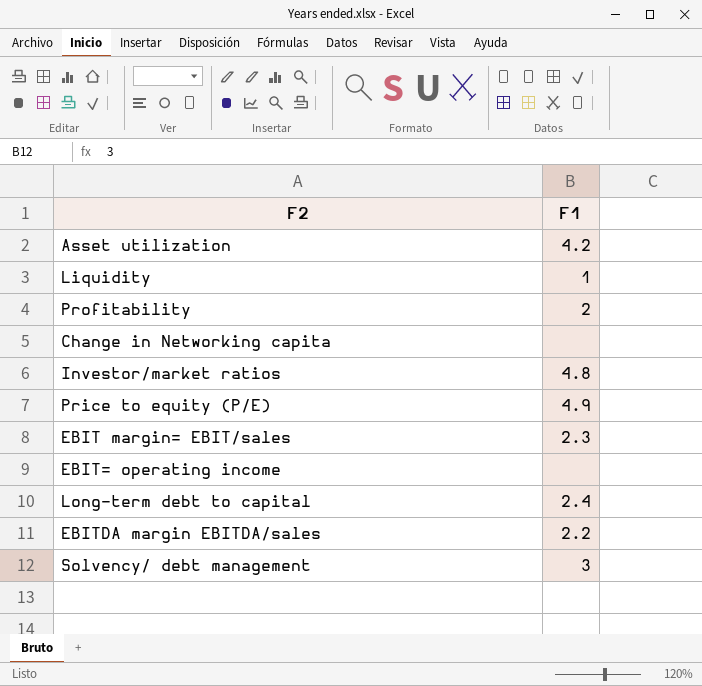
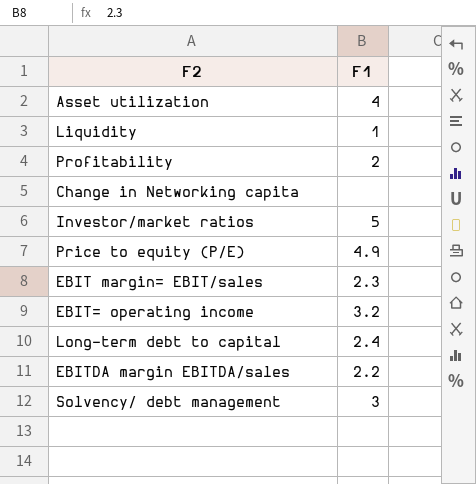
Asset utilization | F1: 4.2 -> 4
Investor/market ratios | F1: 4.8 -> 5
EBIT= operating income | F1: none -> 3.2

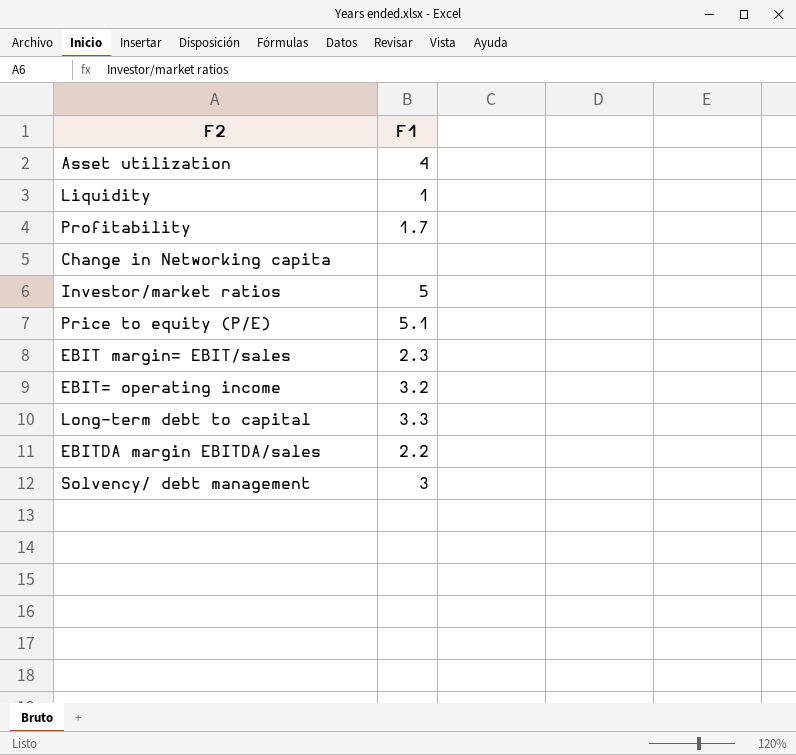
Profitability | F1: 2 -> 1.7
Price to equity (P/E) | F1: 4.9 -> 5.1
Long-term debt to capital | F1: 2.4 -> 3.3

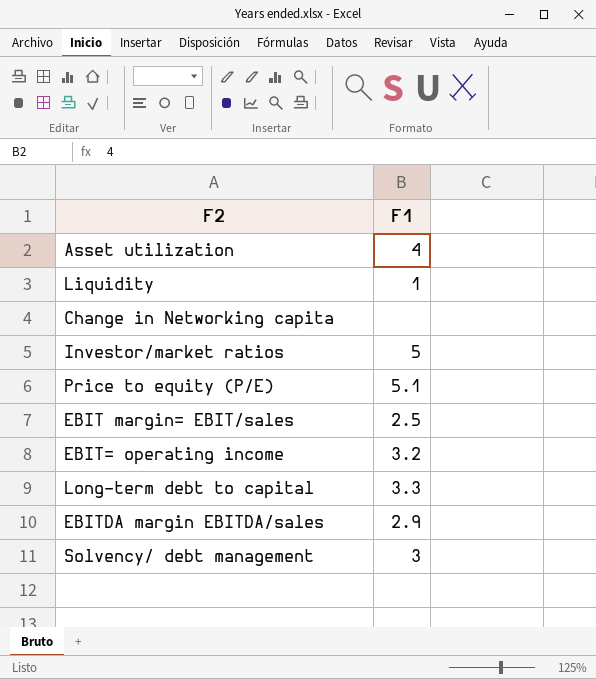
row Profitability: 1.7 -> none
EBIT margin= EBIT/sales | F1: 2.3 -> 2.5
EBITDA margin EBITDA/sales | F1: 2.2 -> 2.9

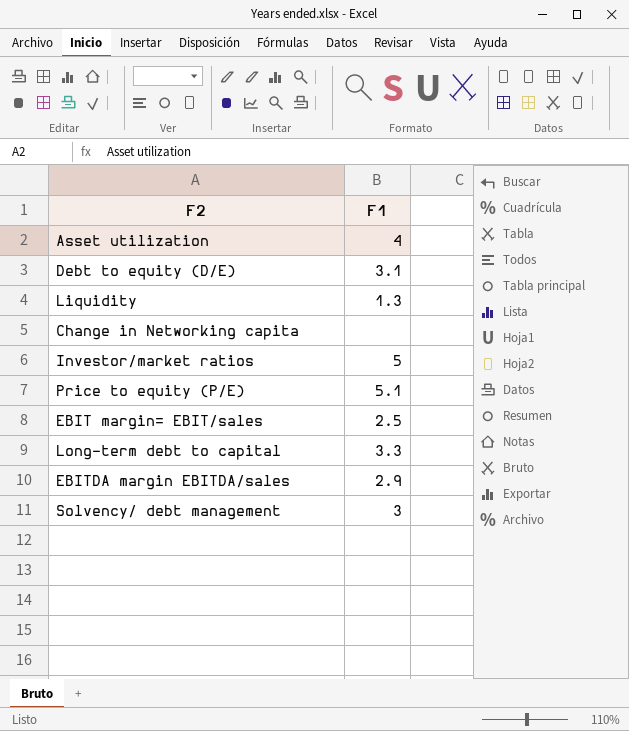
row EBIT= operating income: 3.2 -> none
row Debt to equity (D/E): none -> 3.1
Liquidity | F1: 1 -> 1.3

